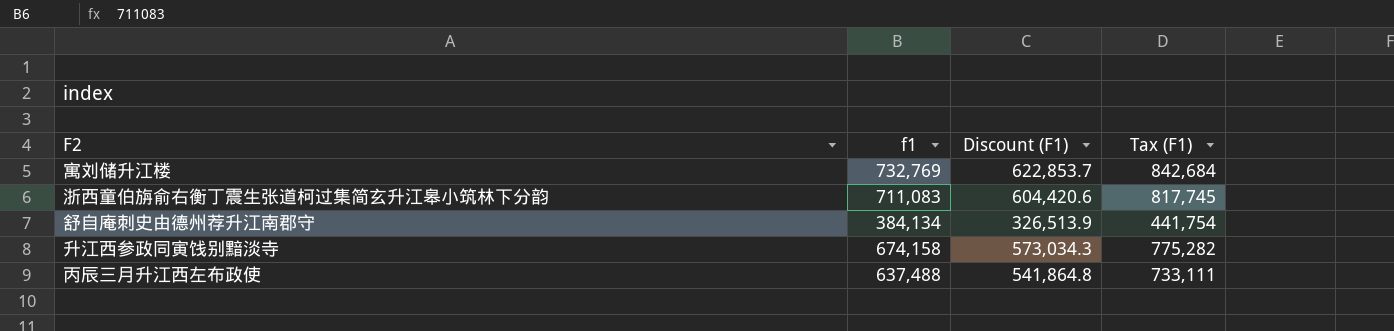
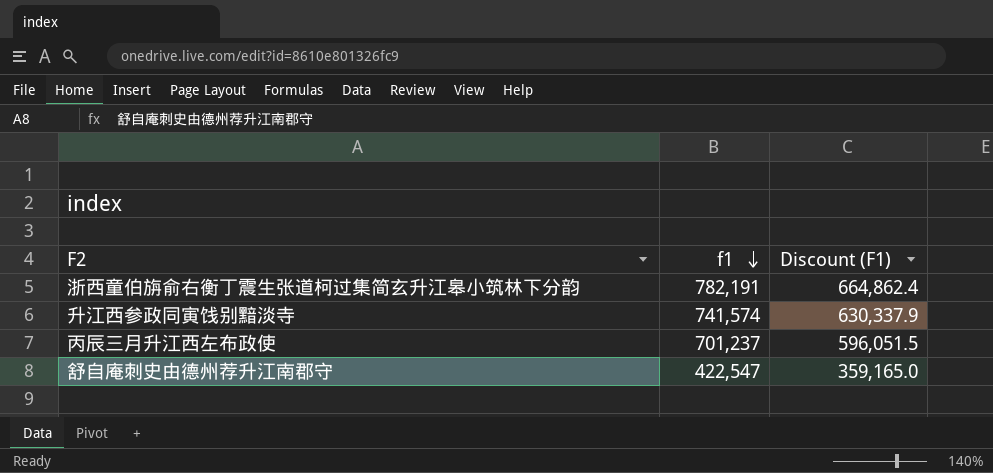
row order: none -> f1 descending
column Tax (F1) | formula: [f1] * 1.15 -> none
row 寓刘储升江楼: 732,769 | 622,853.7 | 842,684 -> none
浙西童伯旃俞右衡丁震生张道柯过集简玄升江皋小筑林下分韵 | f1: 711,083 -> 782,191
浙西童伯旃俞右衡丁震生张道柯过集简玄升江皋小筑林下分韵 | Discount (F1): 604,420.6 -> 664,862.4
升江西参政同寅饯别黯淡寺 | f1: 674,158 -> 741,574
升江西参政同寅饯别黯淡寺 | Discount (F1): 573,034.3 -> 630,337.9
丙辰三月升江西左布政使 | f1: 637,488 -> 701,237
丙辰三月升江西左布政使 | Discount (F1): 541,864.8 -> 596,051.5
舒自庵刺史由德州荐升江南郡守 | f1: 384,134 -> 422,547
舒自庵刺史由德州荐升江南郡守 | Discount (F1): 326,513.9 -> 359,165.0

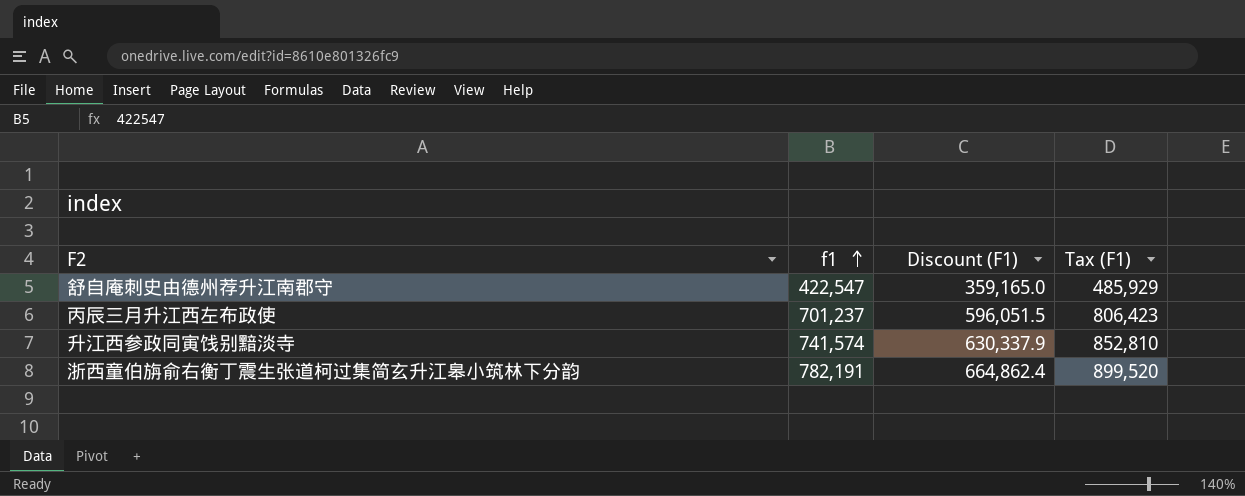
row order: f1 descending -> f1 ascending
column Tax (F1) | formula: none -> [f1] * 1.15

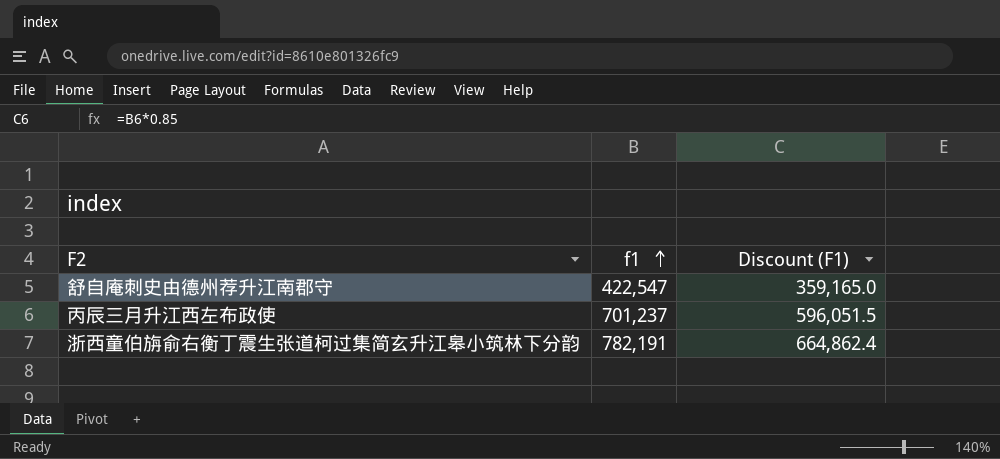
column Tax (F1) | formula: [f1] * 1.15 -> none
row 升江西参政同寅饯别黯淡寺: 741,574 | 630,337.9 | 852,810 -> none

